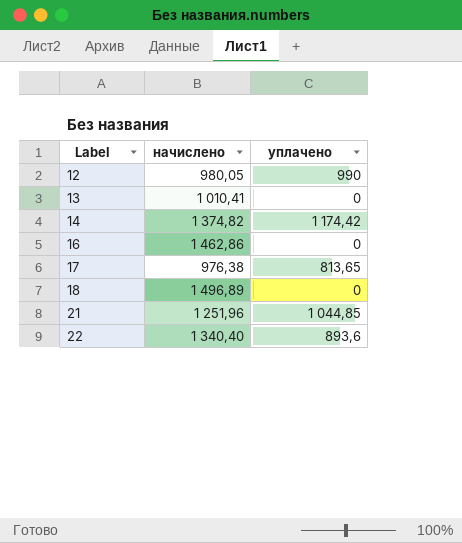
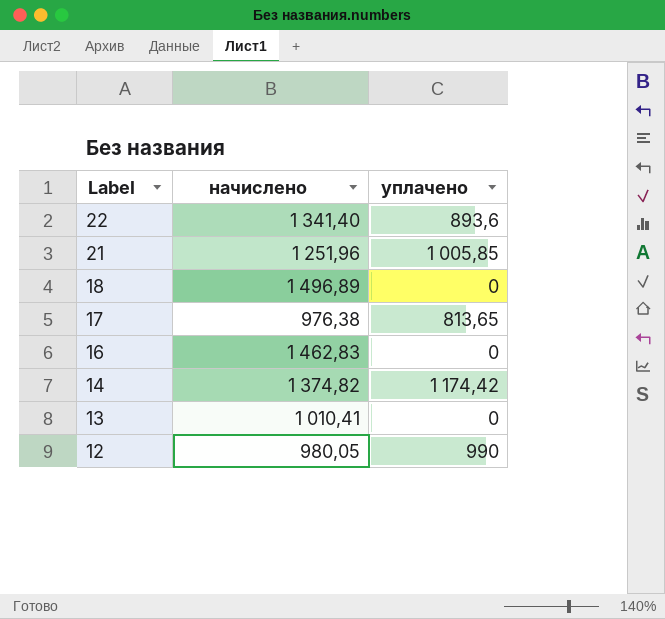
row order: Label ascending -> Label descending
22 | начислено: 1 340,40 -> 1 341,40
21 | уплачено: 1 044,85 -> 1 005,85
16 | начислено: 1 462,86 -> 1 462,83

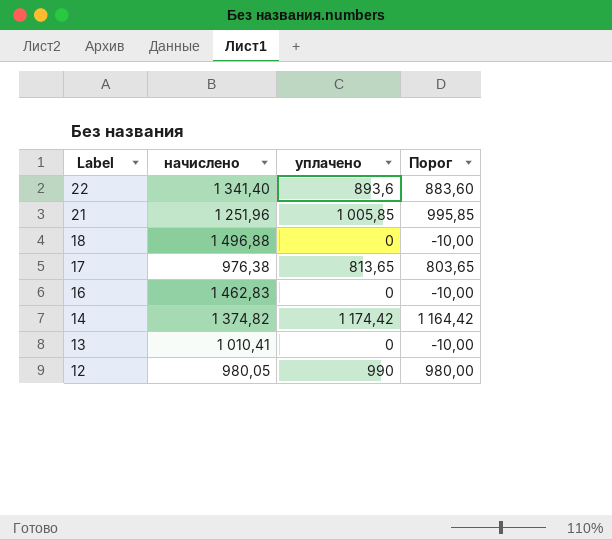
column Порог | formula: none -> [уплачено] - 10
18 | начислено: 1 496,89 -> 1 496,88

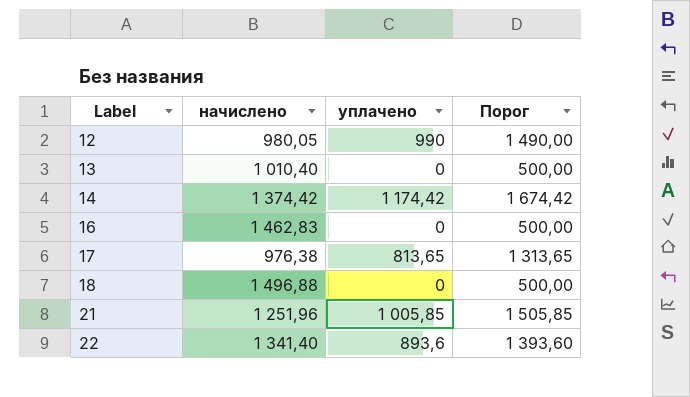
row order: Label descending -> Label ascending
column Порог | formula: [уплачено] - 10 -> [уплачено] + 500
13 | начислено: 1 010,41 -> 1 010,40
14 | начислено: 1 374,82 -> 1 374,42

